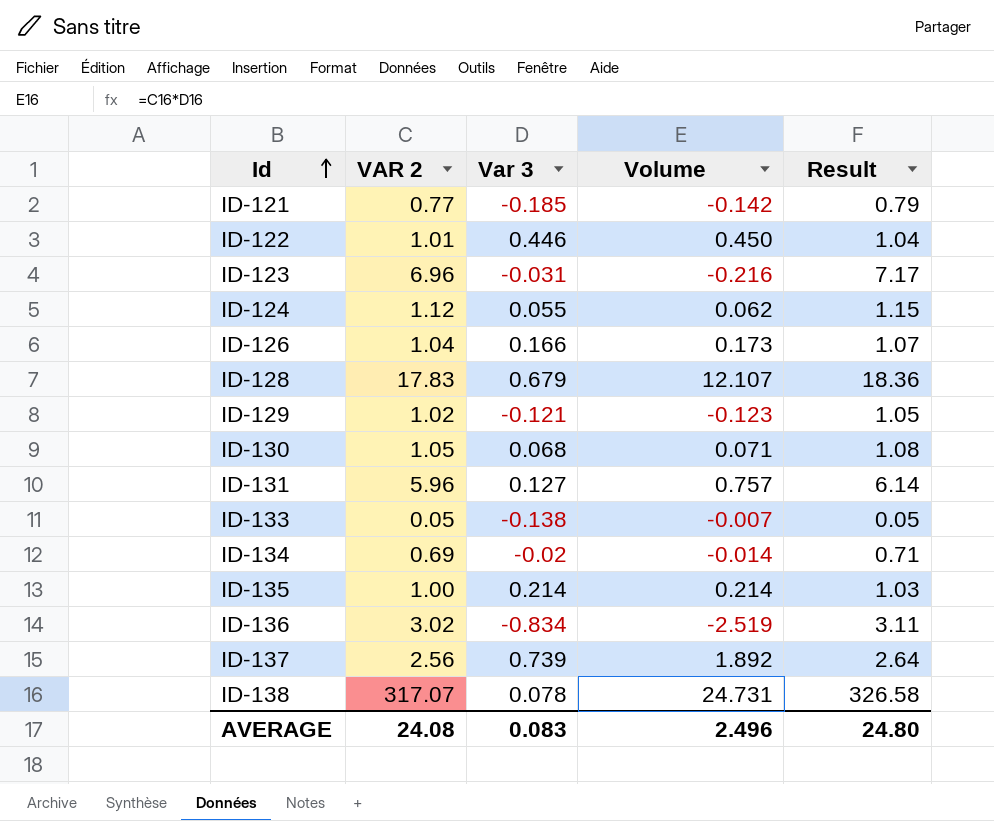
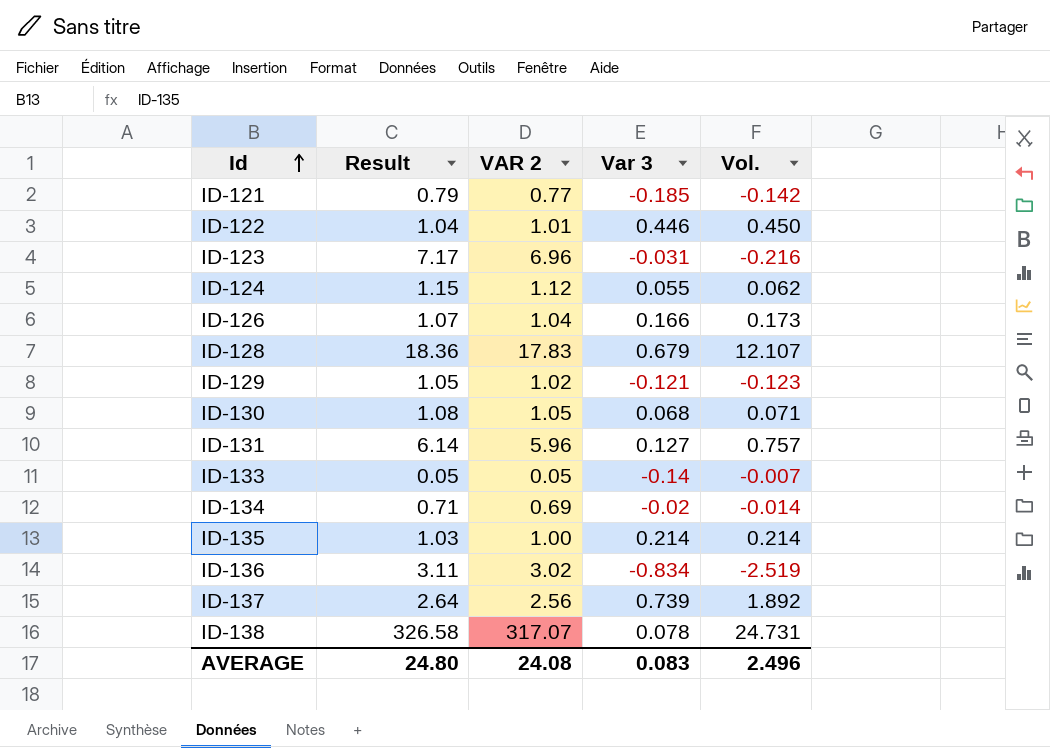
column Result | position: 5 -> 2
column name: Volume -> Vol.
ID-133 | Var 3: -0.138 -> -0.14

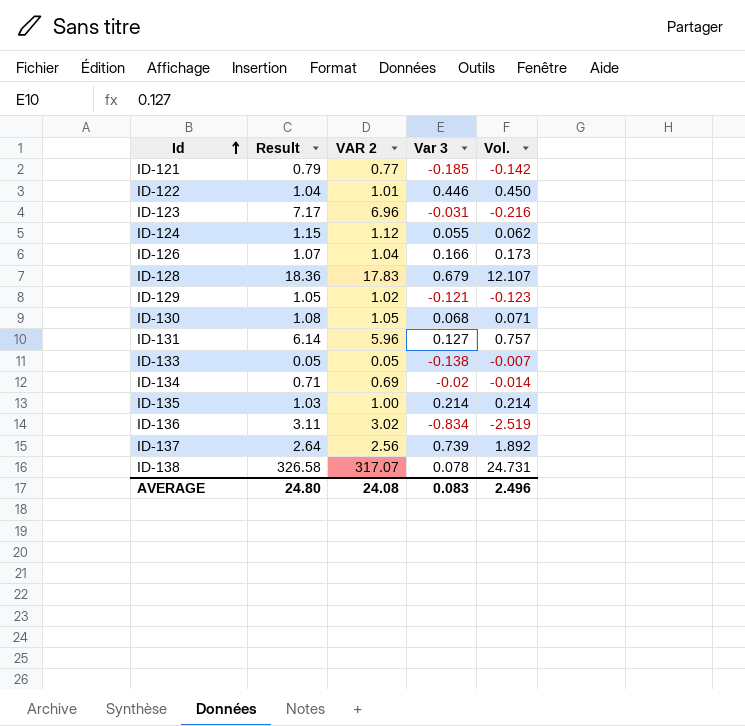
ID-133 | Var 3: -0.14 -> -0.138

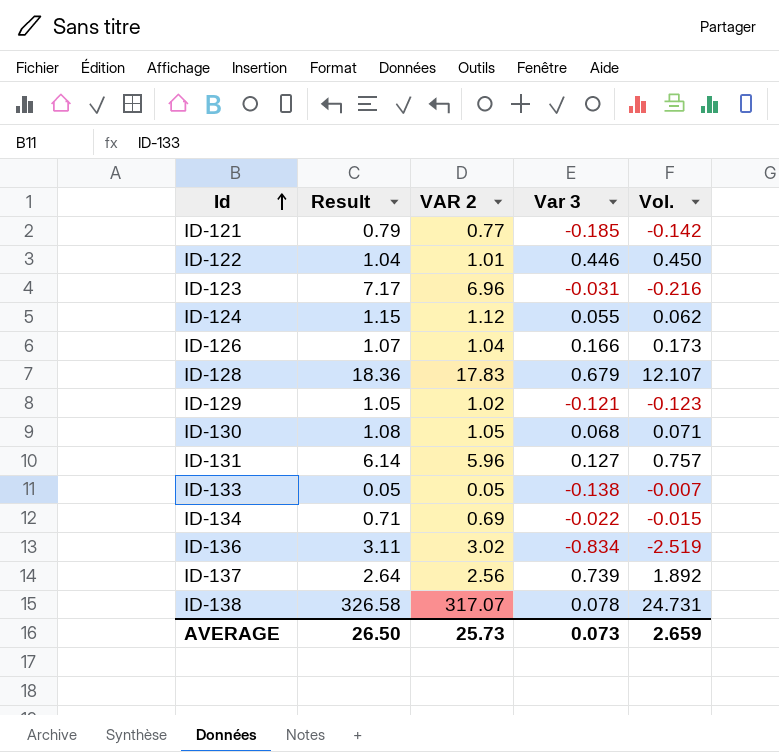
row ID-135: 1.03 | 1.00 | 0.214 | 0.214 -> none
ID-134 | Var 3: -0.02 -> -0.022
ID-134 | Vol.: -0.014 -> -0.015
AVERAGE | Result: 24.80 -> 26.50
AVERAGE | VAR 2: 24.08 -> 25.73
AVERAGE | Var 3: 0.083 -> 0.073
AVERAGE | Vol.: 2.496 -> 2.659

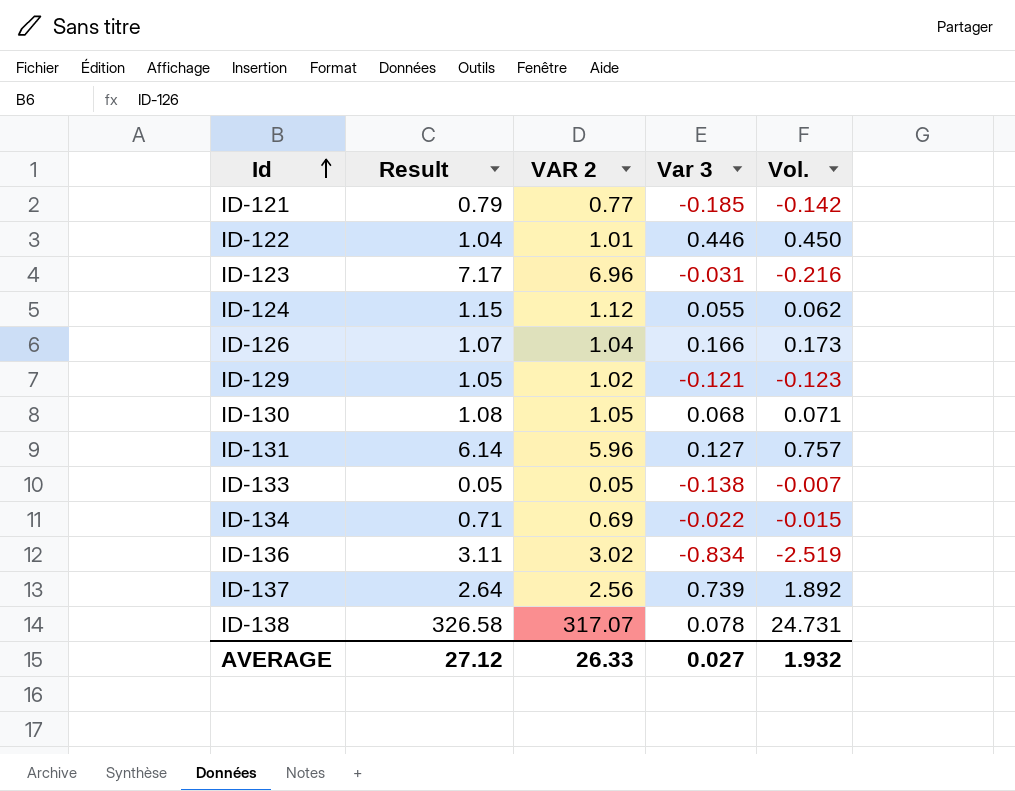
row ID-128: 18.36 | 17.83 | 0.679 | 12.107 -> none
AVERAGE | Result: 26.50 -> 27.12
AVERAGE | VAR 2: 25.73 -> 26.33
AVERAGE | Var 3: 0.073 -> 0.027
AVERAGE | Vol.: 2.659 -> 1.932

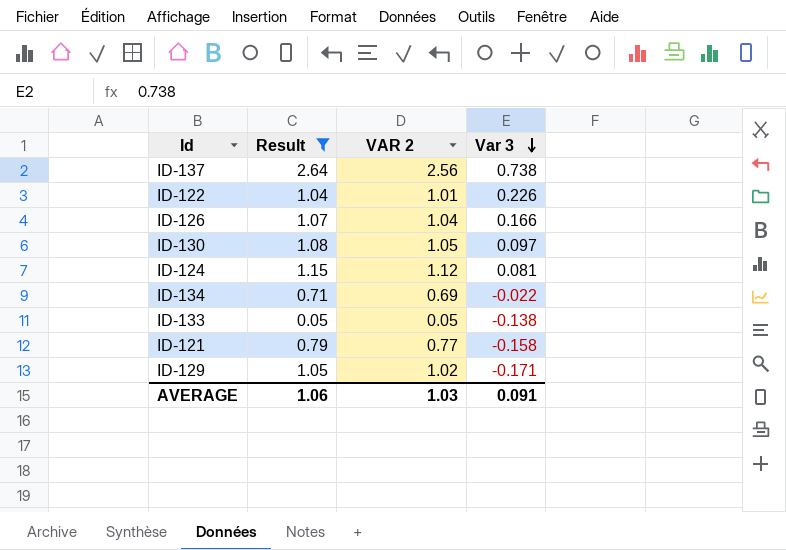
filter: none -> Result <= 2.64
row order: Id ascending -> Var 3 descending
column Vol. | formula: [VAR 2] * [Var 3] -> none
ID-137 | Var 3: 0.739 -> 0.738
ID-122 | Var 3: 0.446 -> 0.226
ID-130 | Var 3: 0.068 -> 0.097
ID-124 | Var 3: 0.055 -> 0.081
ID-121 | Var 3: -0.185 -> -0.158
ID-129 | Var 3: -0.121 -> -0.171
AVERAGE | Result: 27.12 -> 1.06
AVERAGE | VAR 2: 26.33 -> 1.03
AVERAGE | Var 3: 0.027 -> 0.091

